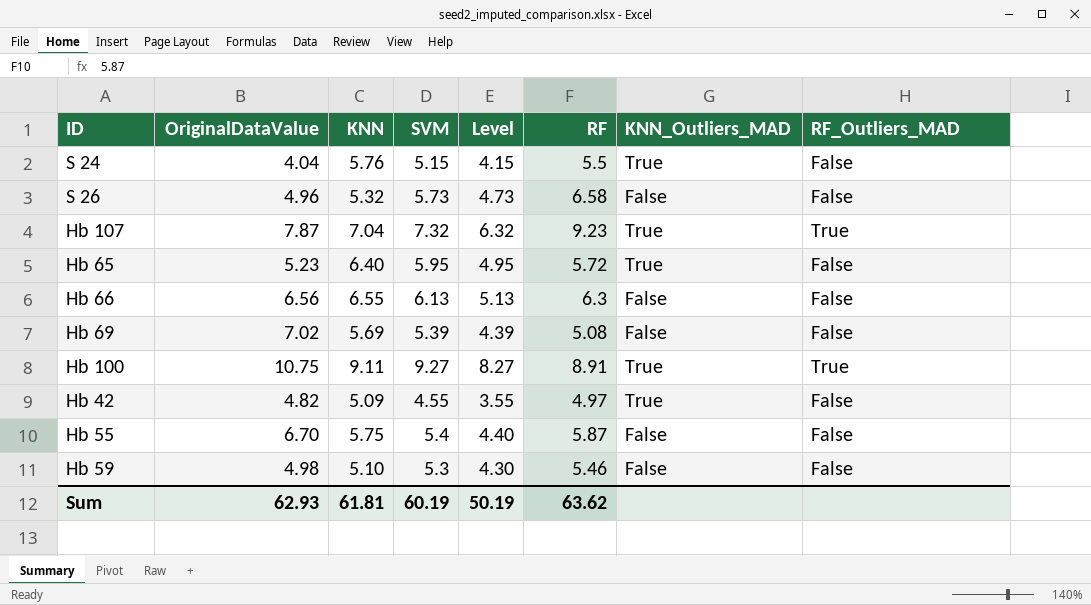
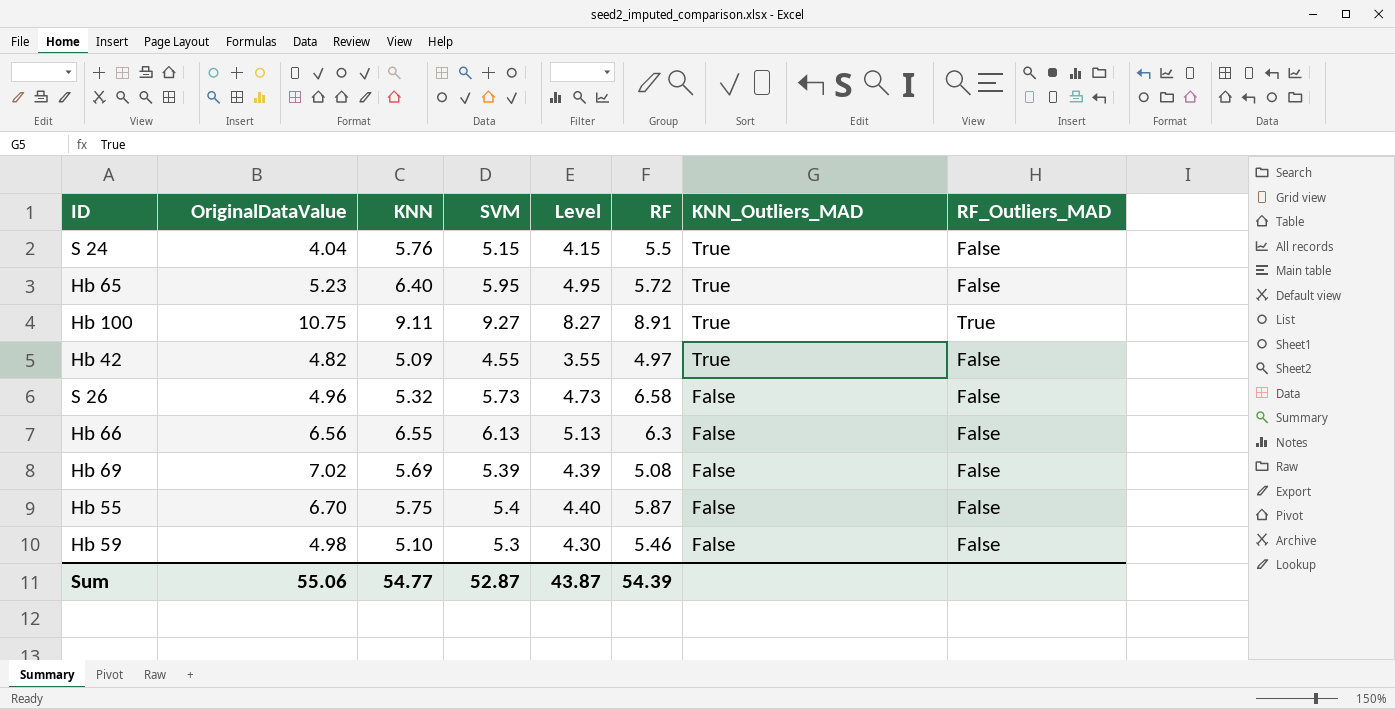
row order: none -> KNN_Outliers_MAD descending
row Hb 107: 7.87 | 7.04 | 7.32 | 6.32 | 9.23 | True | True -> none
Sum | OriginalDataValue: 62.93 -> 55.06
Sum | KNN: 61.81 -> 54.77
Sum | SVM: 60.19 -> 52.87
Sum | Level: 50.19 -> 43.87
Sum | RF: 63.62 -> 54.39

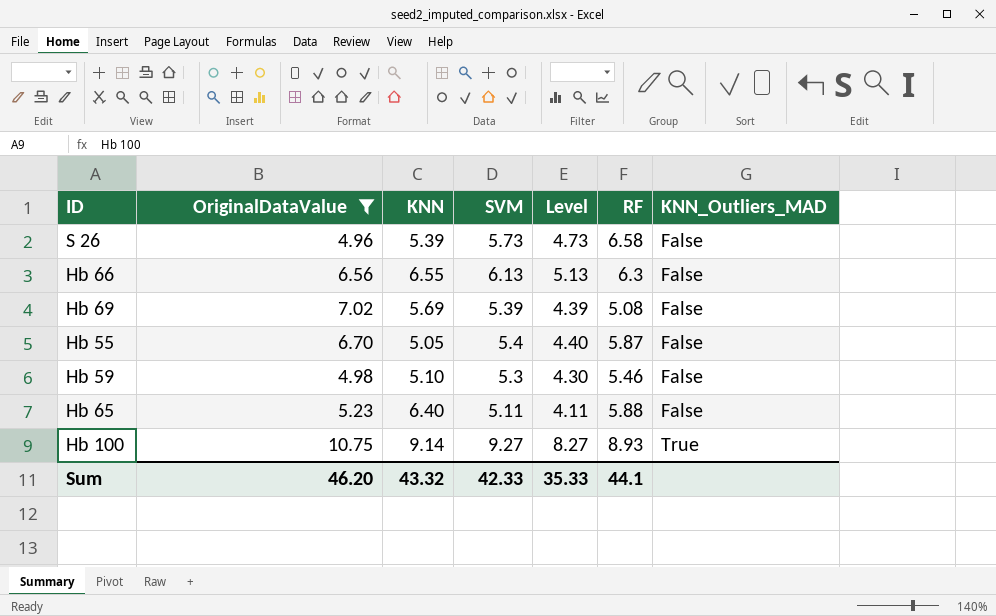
filter: none -> OriginalDataValue >= 4.96
row order: KNN_Outliers_MAD descending -> KNN_Outliers_MAD ascending
column RF_Outliers_MAD | position: 8 -> none
S 26 | KNN: 5.32 -> 5.39
Hb 55 | KNN: 5.75 -> 5.05
Hb 65 | SVM: 5.95 -> 5.11
Hb 65 | Level: 4.95 -> 4.11
Hb 65 | RF: 5.72 -> 5.88
Hb 65 | KNN_Outliers_MAD: True -> False
Hb 100 | KNN: 9.11 -> 9.14
Hb 100 | RF: 8.91 -> 8.93
Sum | OriginalDataValue: 55.06 -> 46.20
Sum | KNN: 54.77 -> 43.32
Sum | SVM: 52.87 -> 42.33
Sum | Level: 43.87 -> 35.33
Sum | RF: 54.39 -> 44.1

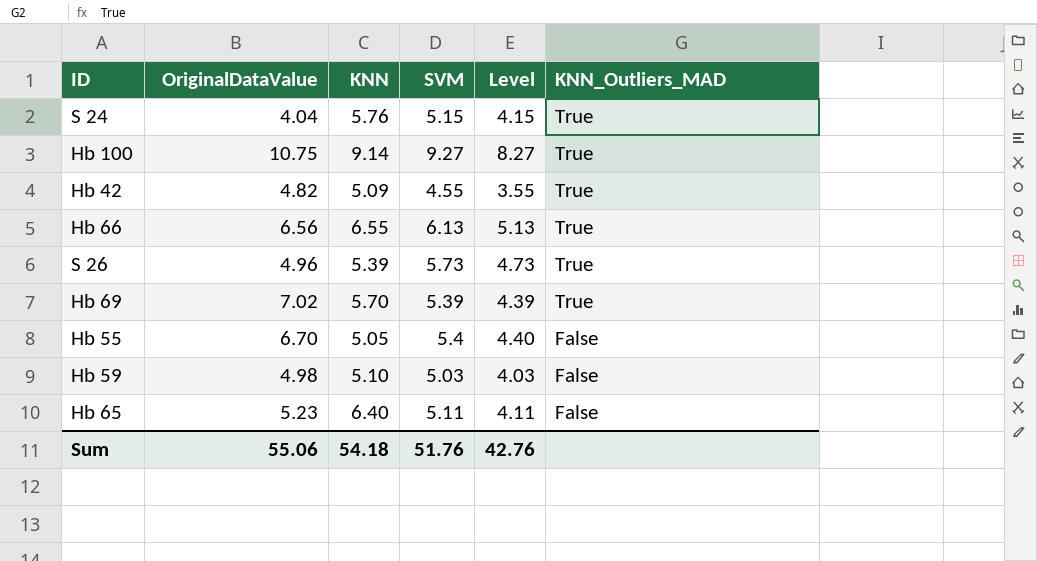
filter: OriginalDataValue >= 4.96 -> none
row order: KNN_Outliers_MAD ascending -> KNN_Outliers_MAD descending
column RF | position: 6 -> none
Hb 66 | KNN_Outliers_MAD: False -> True
S 26 | KNN_Outliers_MAD: False -> True
Hb 69 | KNN: 5.69 -> 5.70
Hb 69 | KNN_Outliers_MAD: False -> True
Hb 59 | SVM: 5.3 -> 5.03
Hb 59 | Level: 4.30 -> 4.03
Sum | OriginalDataValue: 46.20 -> 55.06
Sum | KNN: 43.32 -> 54.18
Sum | SVM: 42.33 -> 51.76
Sum | Level: 35.33 -> 42.76

